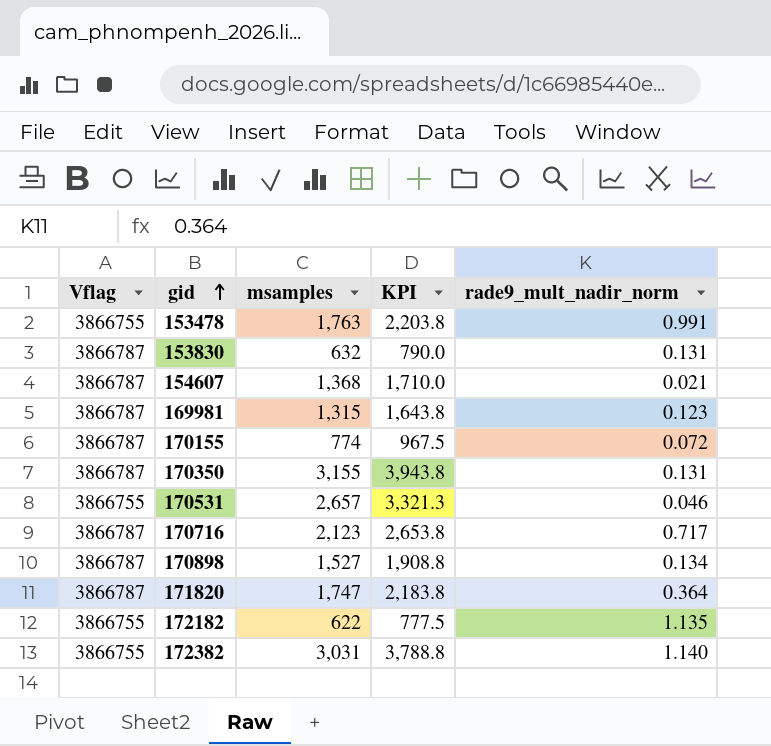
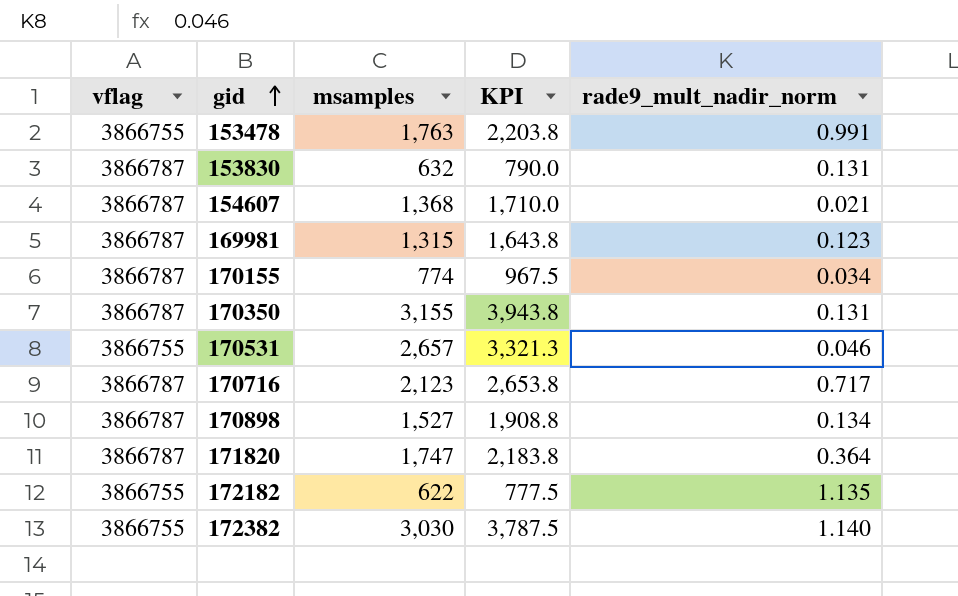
column name: Vflag -> vflag
170155 | rade9_mult_nadir_norm: 0.072 -> 0.034
172382 | msamples: 3,031 -> 3,030
172382 | KPI: 3,788.8 -> 3,787.5

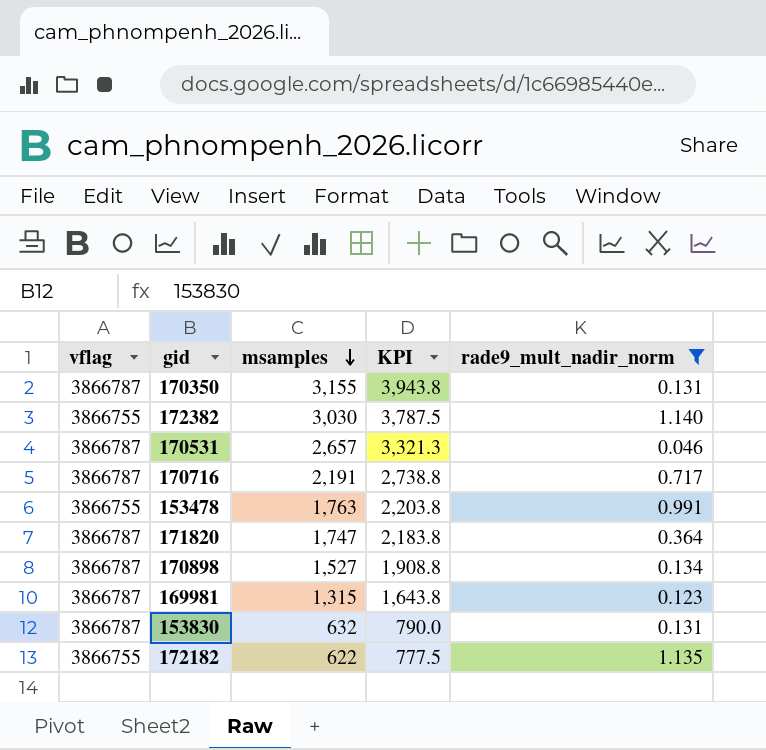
filter: none -> rade9_mult_nadir_norm >= 0.046
row order: gid ascending -> msamples descending
170531 | vflag: 3866755 -> 3866787
170716 | msamples: 2,123 -> 2,191
170716 | KPI: 2,653.8 -> 2,738.8

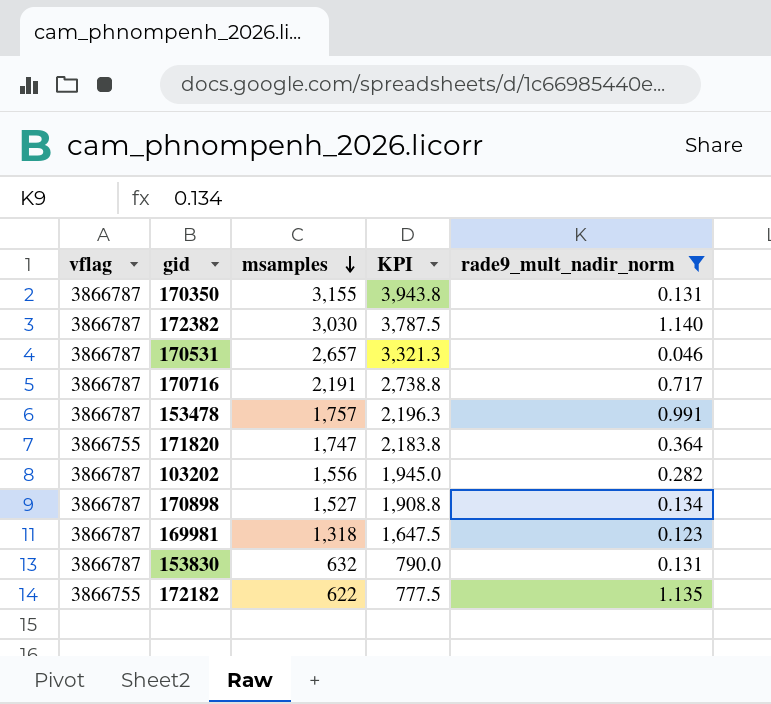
172382 | vflag: 3866755 -> 3866787
153478 | vflag: 3866755 -> 3866787
153478 | msamples: 1,763 -> 1,757
153478 | KPI: 2,203.8 -> 2,196.3
171820 | vflag: 3866787 -> 3866755
row 103202: none -> 3866787 | 1,556 | 1,945.0 | 0.282
169981 | msamples: 1,315 -> 1,318
169981 | KPI: 1,643.8 -> 1,647.5

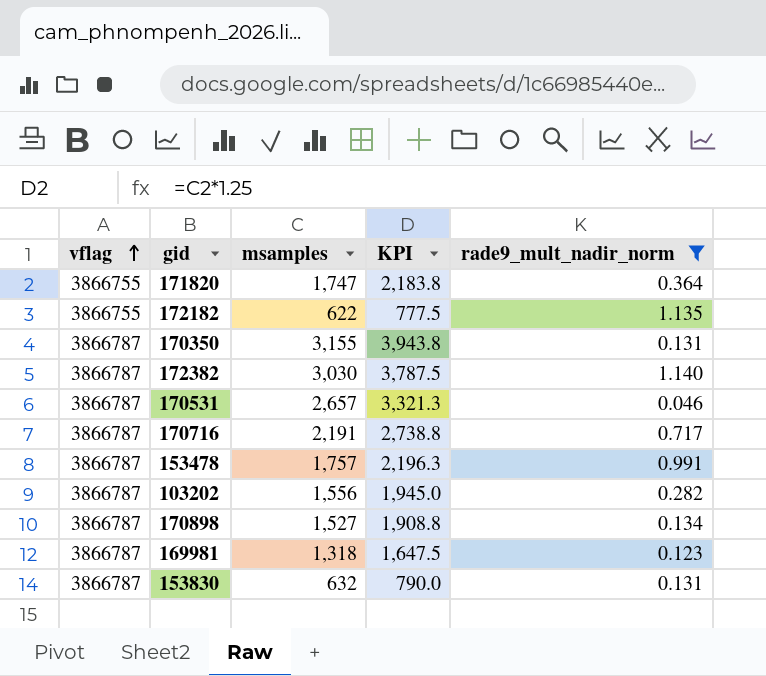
row order: msamples descending -> vflag ascending

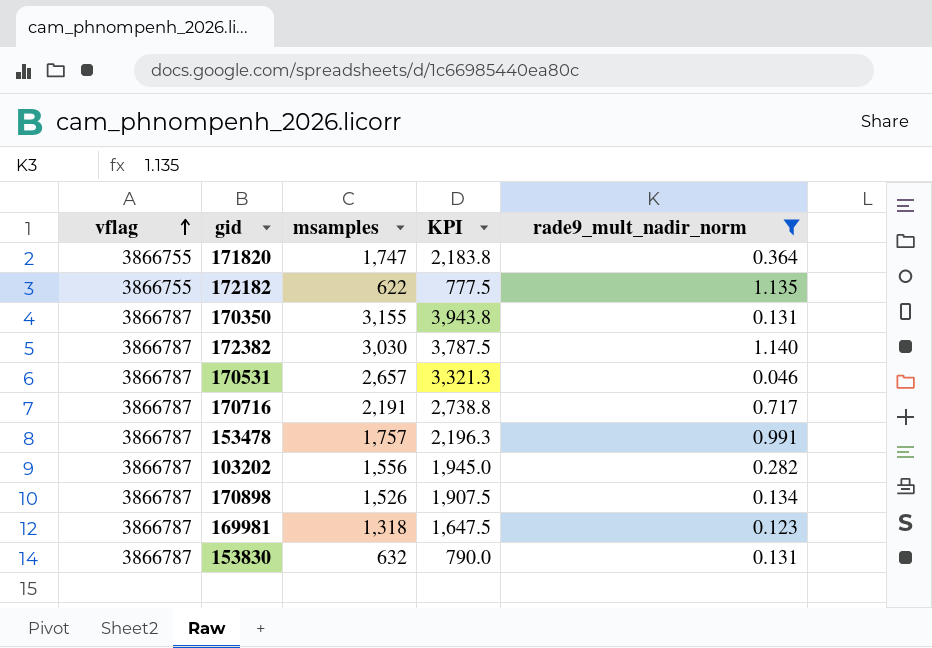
170898 | msamples: 1,527 -> 1,526
170898 | KPI: 1,908.8 -> 1,907.5

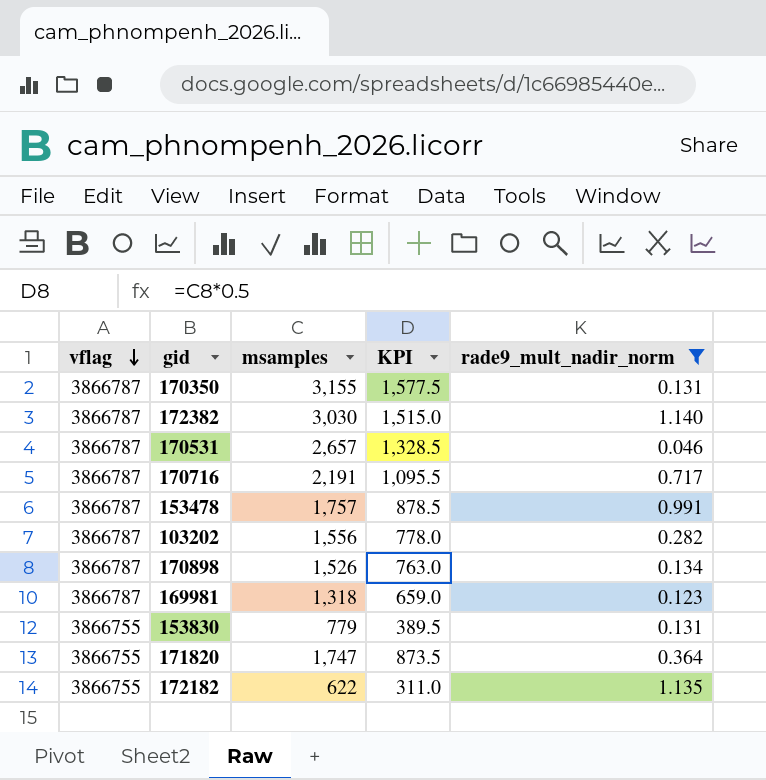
row order: vflag ascending -> vflag descending
column KPI | formula: [msamples] * 1.25 -> [msamples] * 0.5
153830 | vflag: 3866787 -> 3866755
153830 | msamples: 632 -> 779

